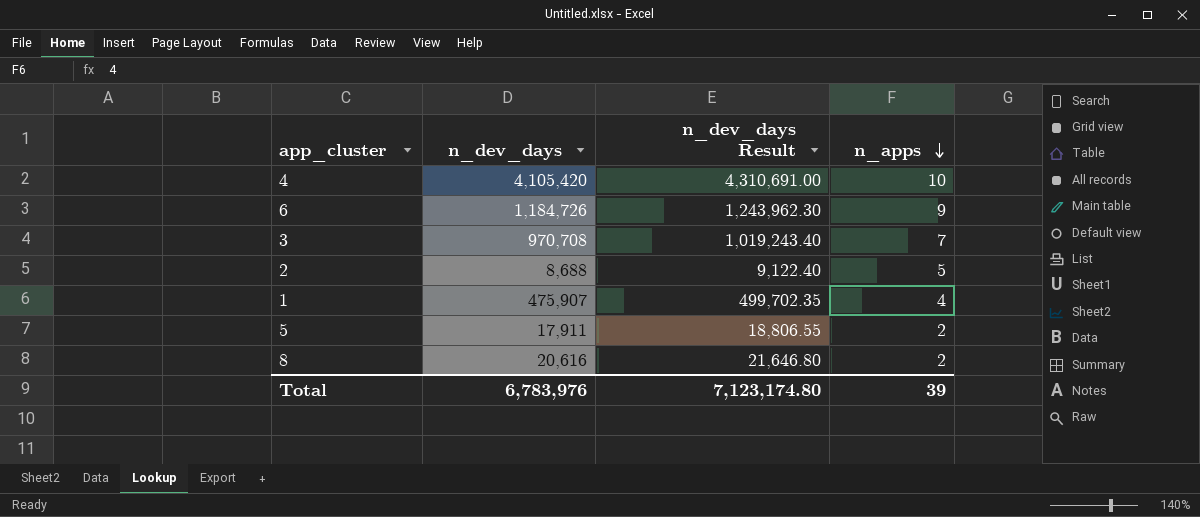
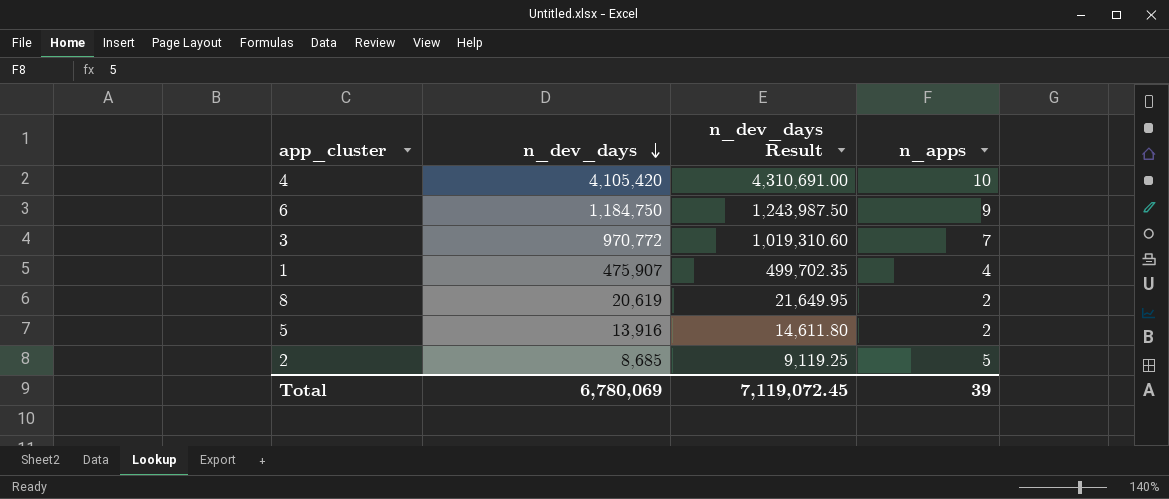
row order: n_apps descending -> n_dev_days descending
6 | n_dev_days: 1,184,726 -> 1,184,750
6 | n_dev_days Result: 1,243,962.30 -> 1,243,987.50
3 | n_dev_days: 970,708 -> 970,772
3 | n_dev_days Result: 1,019,243.40 -> 1,019,310.60
8 | n_dev_days: 20,616 -> 20,619
8 | n_dev_days Result: 21,646.80 -> 21,649.95
5 | n_dev_days: 17,911 -> 13,916
5 | n_dev_days Result: 18,806.55 -> 14,611.80
2 | n_dev_days: 8,688 -> 8,685
2 | n_dev_days Result: 9,122.40 -> 9,119.25
Total | n_dev_days: 6,783,976 -> 6,780,069
Total | n_dev_days Result: 7,123,174.80 -> 7,119,072.45

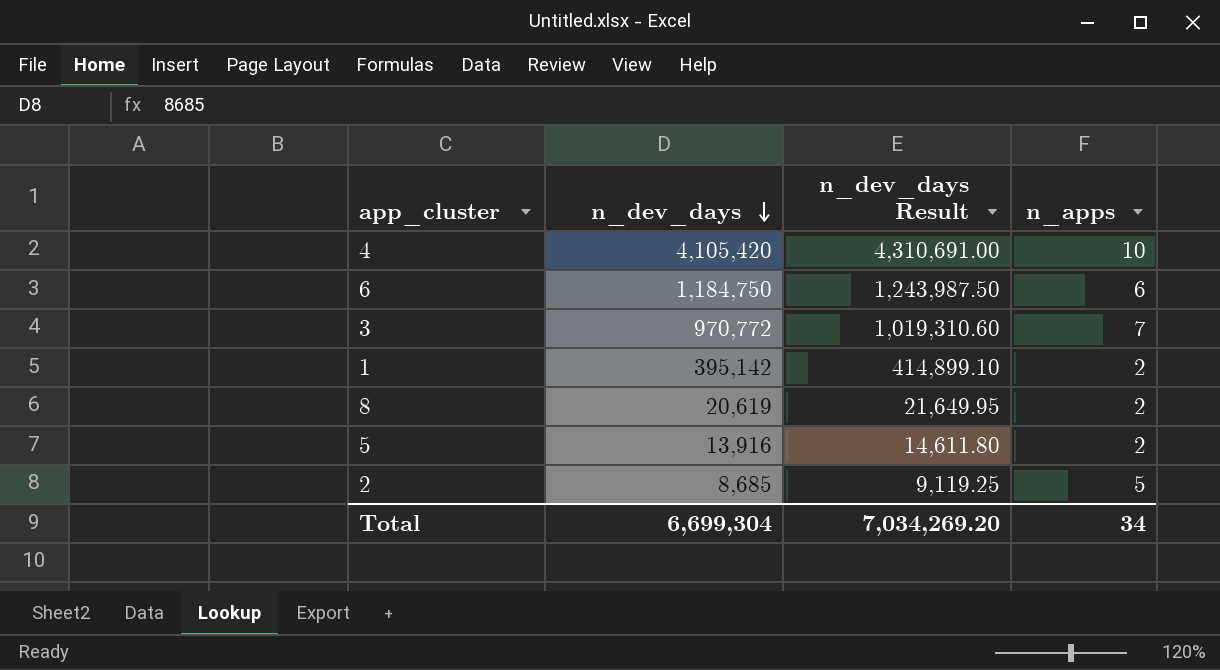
6 | n_apps: 9 -> 6
1 | n_dev_days: 475,907 -> 395,142
1 | n_dev_days Result: 499,702.35 -> 414,899.10
1 | n_apps: 4 -> 2
Total | n_dev_days: 6,780,069 -> 6,699,304
Total | n_dev_days Result: 7,119,072.45 -> 7,034,269.20
Total | n_apps: 39 -> 34

